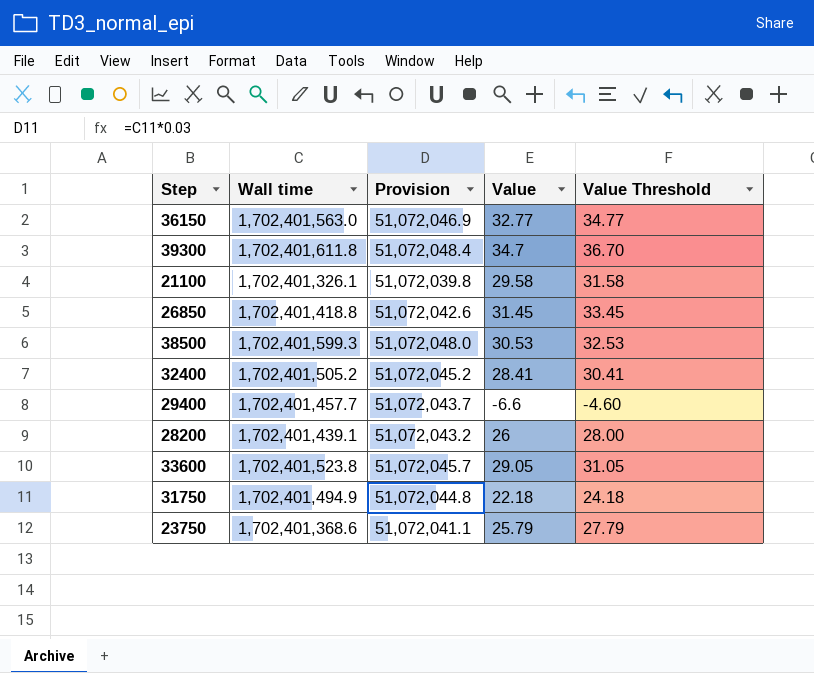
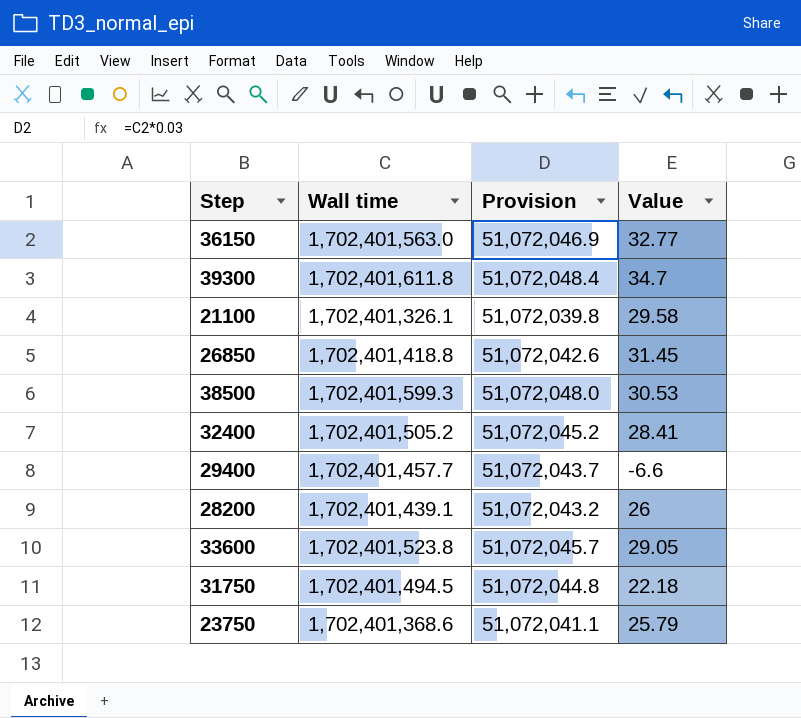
column Value Threshold | formula: [Value] + 2 -> none
31750 | Wall time: 1,702,401,494.9 -> 1,702,401,494.5

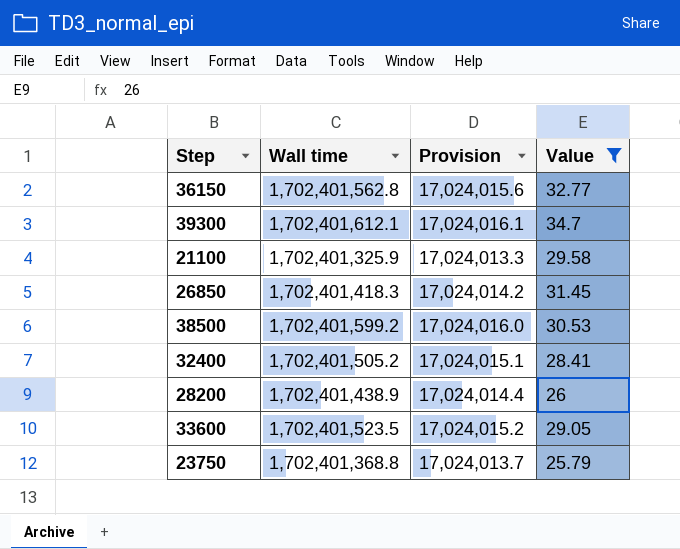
filter: none -> Value >= 25.79
column Provision | formula: [Wall time] * 0.03 -> [Wall time] * 0.01
36150 | Wall time: 1,702,401,563.0 -> 1,702,401,562.8
39300 | Wall time: 1,702,401,611.8 -> 1,702,401,612.1
21100 | Wall time: 1,702,401,326.1 -> 1,702,401,325.9
26850 | Wall time: 1,702,401,418.8 -> 1,702,401,418.3
38500 | Wall time: 1,702,401,599.3 -> 1,702,401,599.2
28200 | Wall time: 1,702,401,439.1 -> 1,702,401,438.9
33600 | Wall time: 1,702,401,523.8 -> 1,702,401,523.5
23750 | Wall time: 1,702,401,368.6 -> 1,702,401,368.8

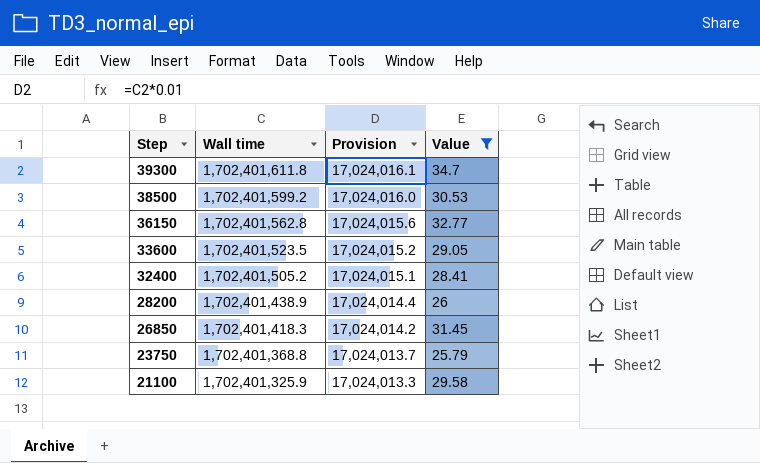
row order: none -> Step descending
39300 | Wall time: 1,702,401,612.1 -> 1,702,401,611.8

